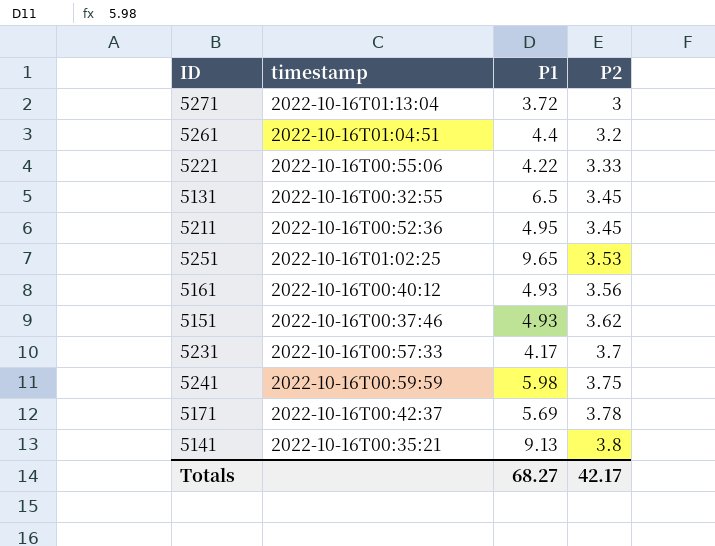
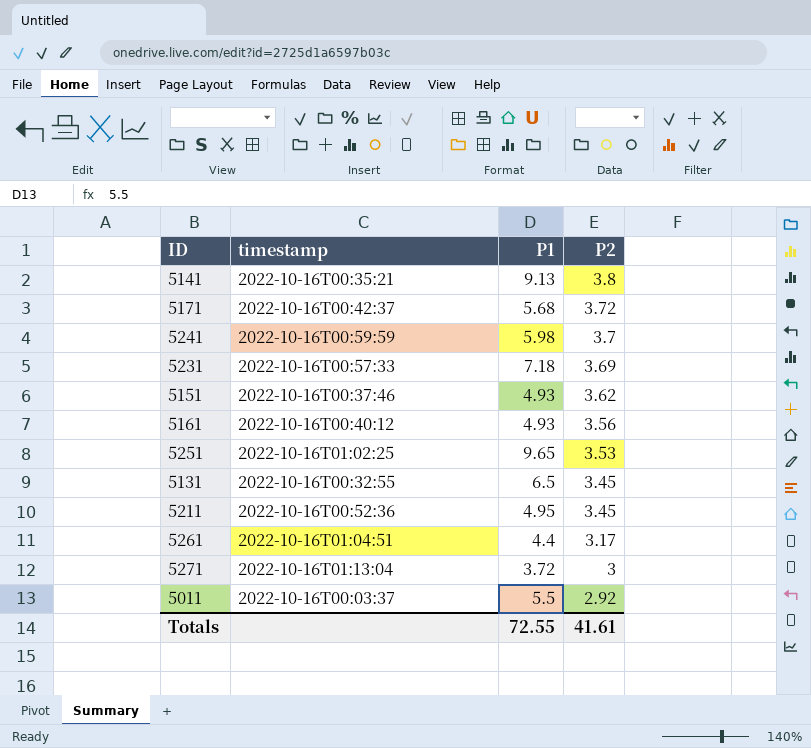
row order: P2 ascending -> P2 descending
row 5221: 2022-10-16T00:55:06 | 4.22 | 3.33 -> none
5171 | P1: 5.69 -> 5.68
5171 | P2: 3.78 -> 3.72
5241 | P2: 3.75 -> 3.7
5231 | P1: 4.17 -> 7.18
5231 | P2: 3.7 -> 3.69
5261 | P2: 3.2 -> 3.17
row 5011: none -> 2022-10-16T00:03:37 | 5.5 | 2.92
Totals | P1: 68.27 -> 72.55
Totals | P2: 42.17 -> 41.61

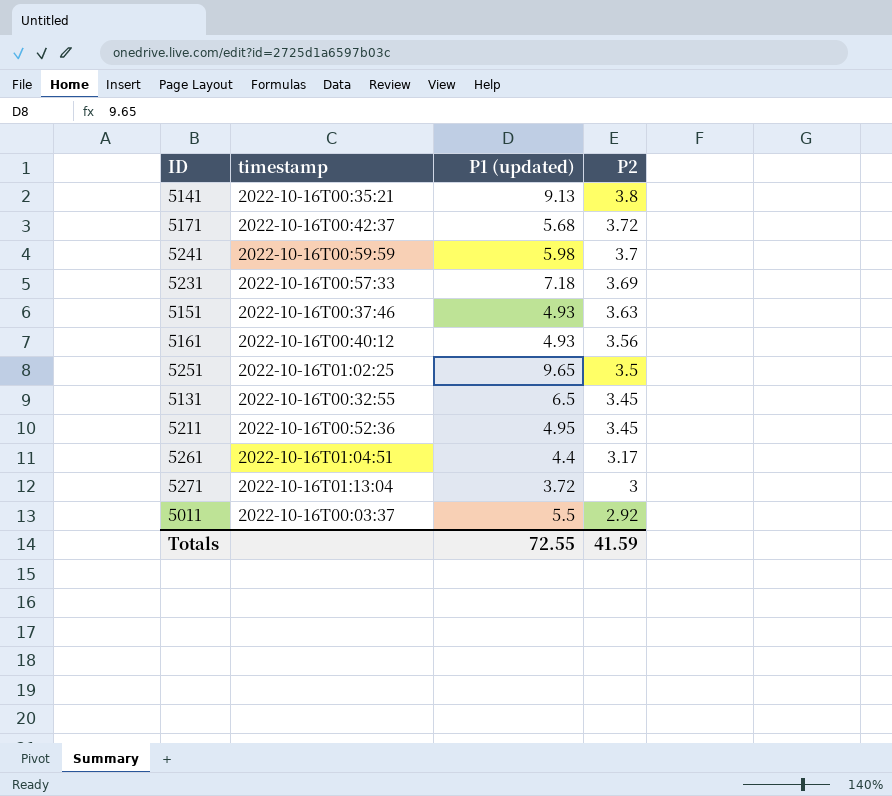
column name: P1 -> P1 (updated)
5151 | P2: 3.62 -> 3.63
5251 | P2: 3.53 -> 3.5
Totals | P2: 41.61 -> 41.59

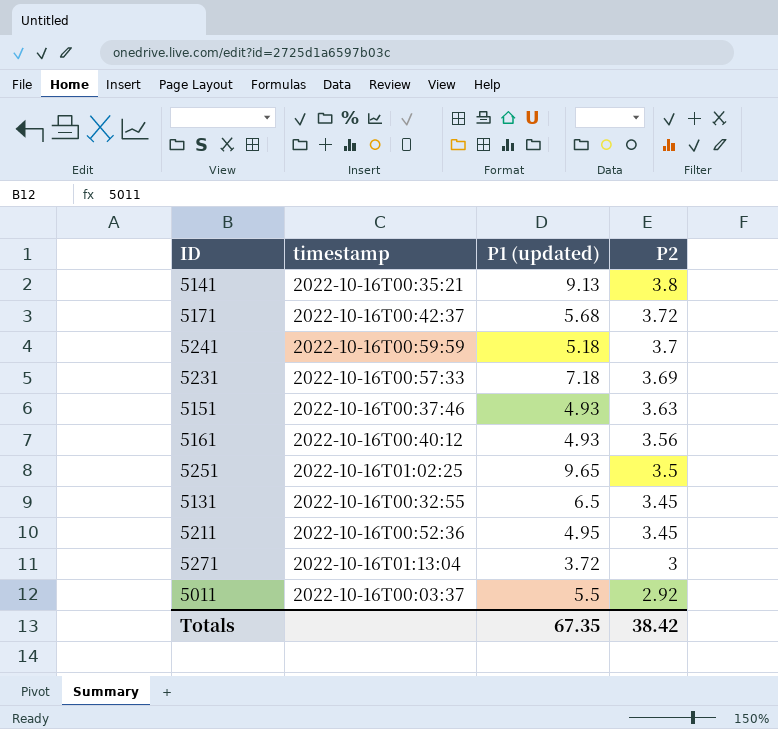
row 5261: 2022-10-16T01:04:51 | 4.4 | 3.17 -> none
5241 | P1 (updated): 5.98 -> 5.18
Totals | P1 (updated): 72.55 -> 67.35
Totals | P2: 41.59 -> 38.42

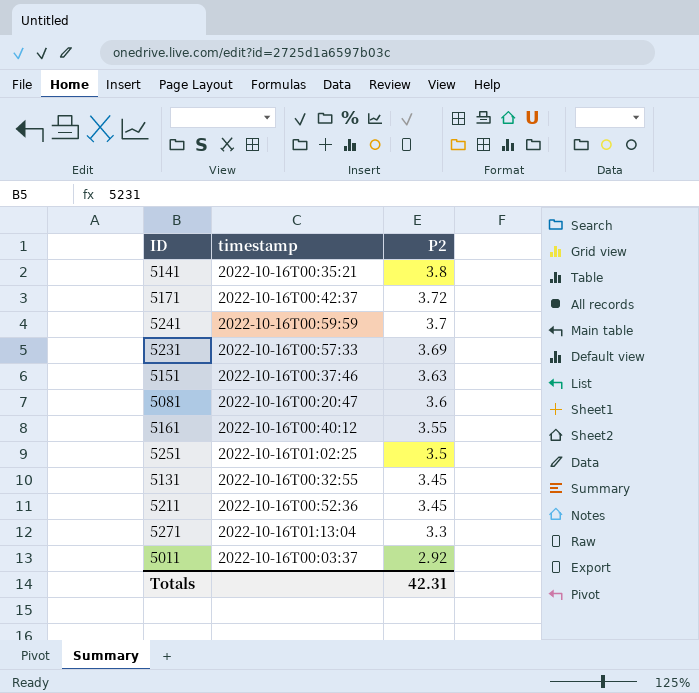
column P1 (updated) | position: 3 -> none
row 5081: none -> 2022-10-16T00:20:47 | 3.6
5161 | P2: 3.56 -> 3.55
5271 | P2: 3 -> 3.3
Totals | P2: 38.42 -> 42.31

